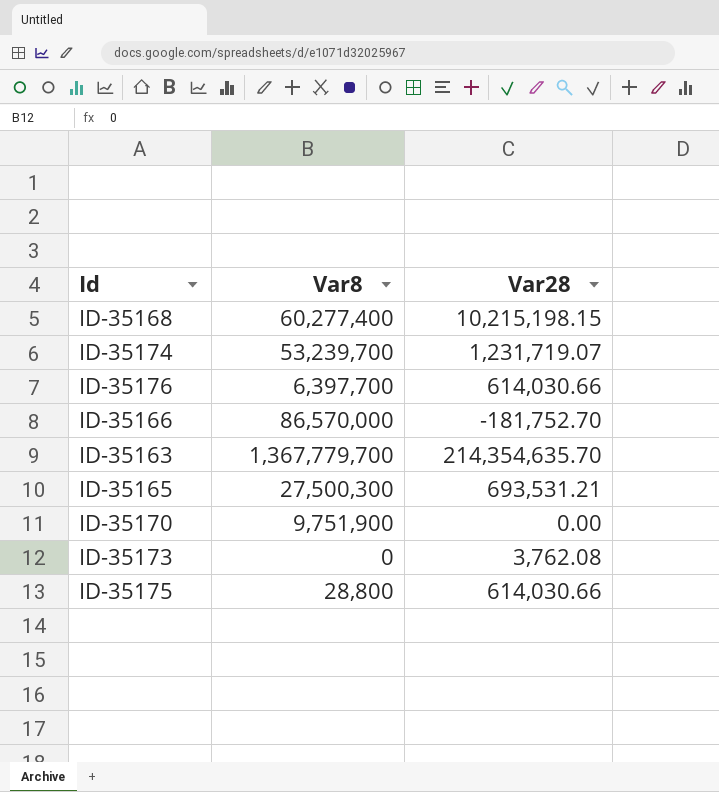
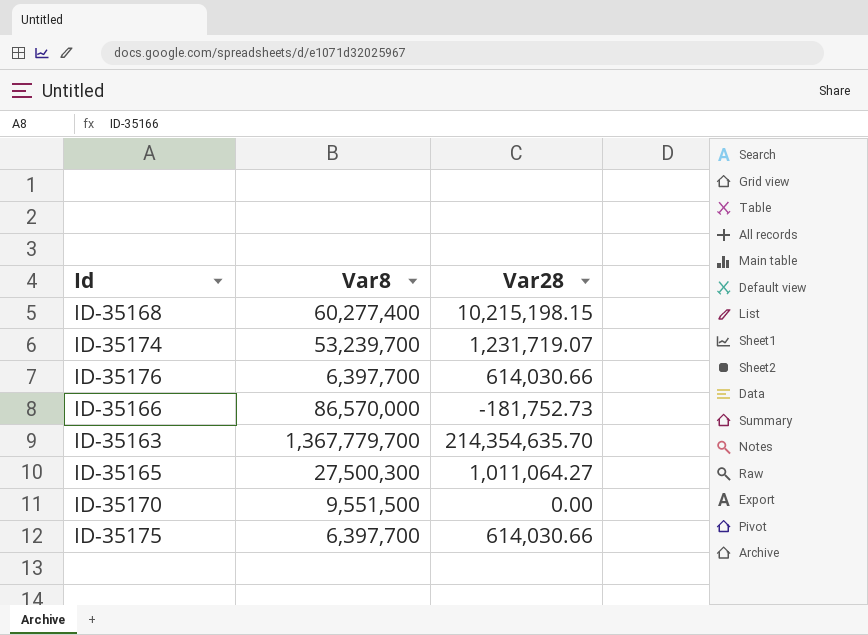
row ID-35173: 0 | 3,762.08 -> none
ID-35166 | Var28: -181,752.70 -> -181,752.73
ID-35165 | Var28: 693,531.21 -> 1,011,064.27
ID-35170 | Var8: 9,751,900 -> 9,551,500
ID-35175 | Var8: 28,800 -> 6,397,700

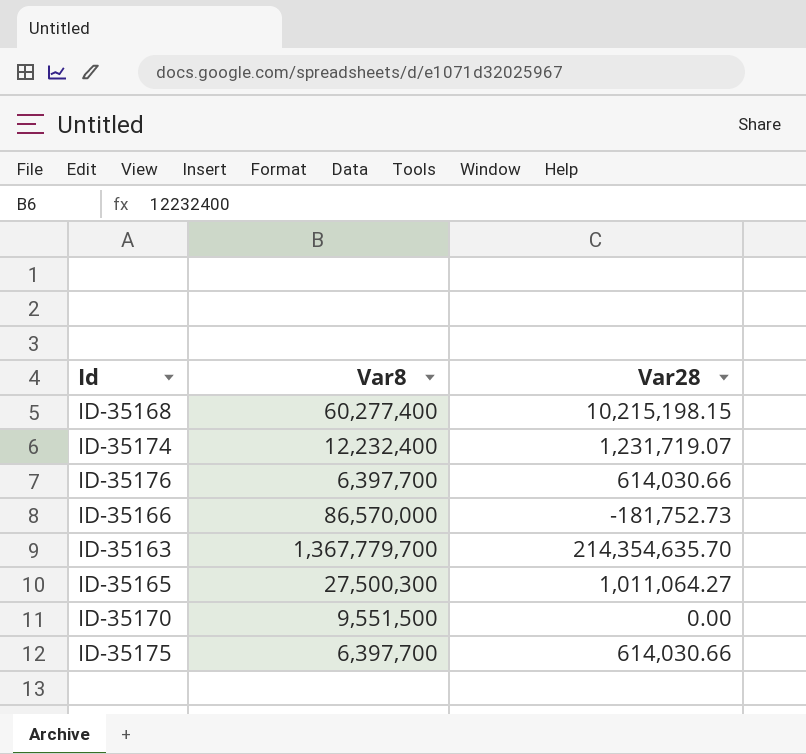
ID-35174 | Var8: 53,239,700 -> 12,232,400

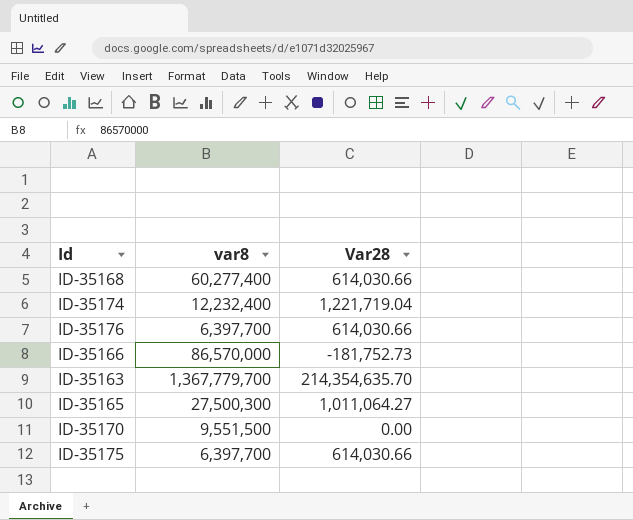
column name: Var8 -> var8
ID-35168 | Var28: 10,215,198.15 -> 614,030.66
ID-35174 | Var28: 1,231,719.07 -> 1,221,719.04

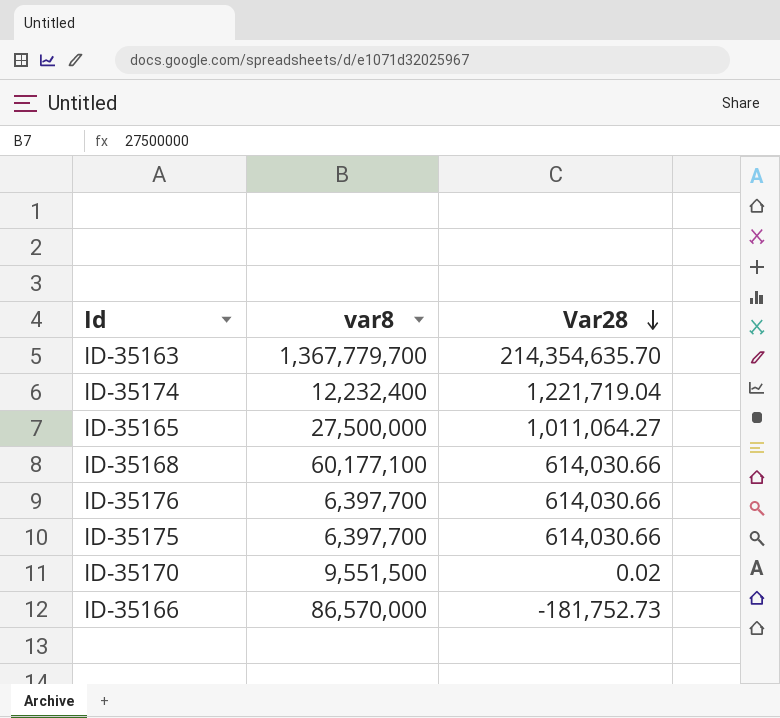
row order: none -> Var28 descending
ID-35165 | var8: 27,500,300 -> 27,500,000
ID-35168 | var8: 60,277,400 -> 60,177,100
ID-35170 | Var28: 0.00 -> 0.02

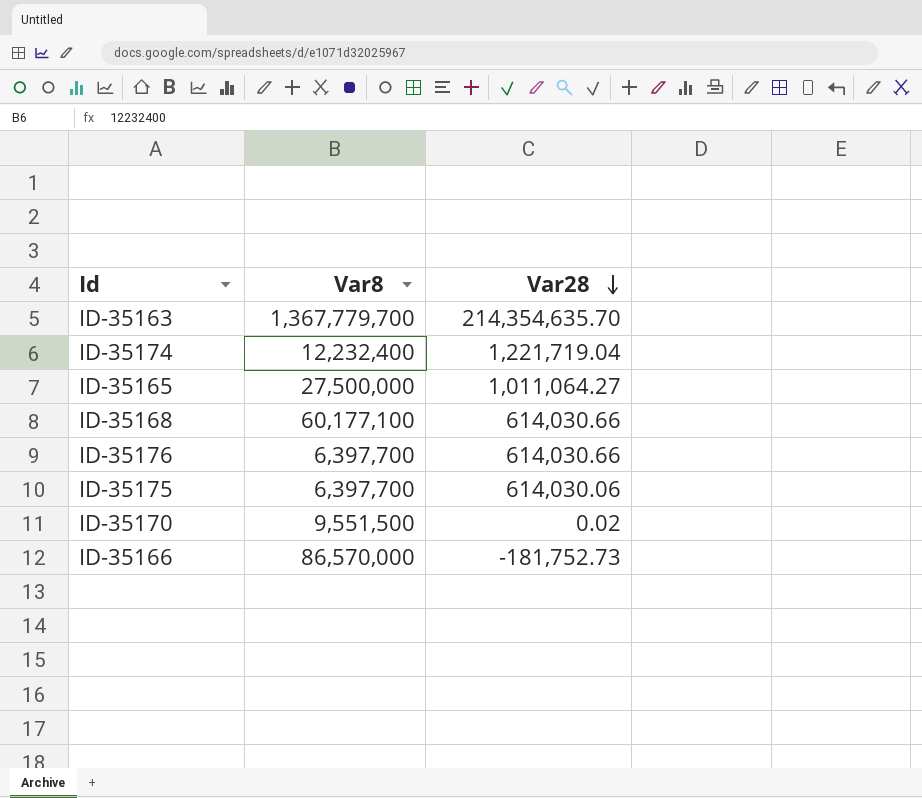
column name: var8 -> Var8
ID-35175 | Var28: 614,030.66 -> 614,030.06

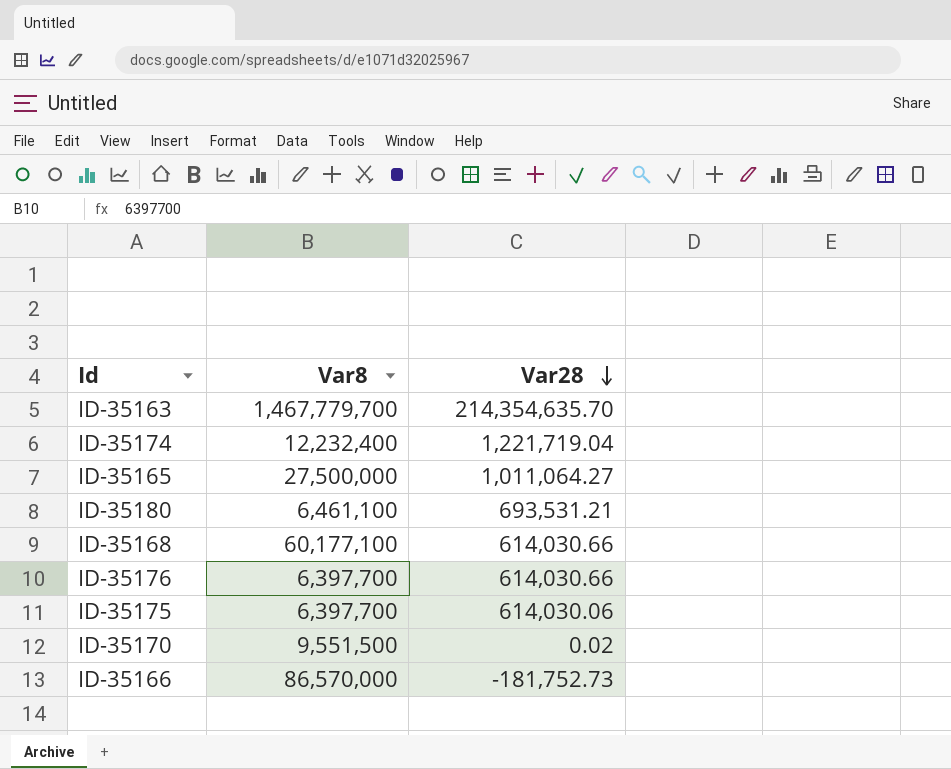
ID-35163 | Var8: 1,367,779,700 -> 1,467,779,700
row ID-35180: none -> 6,461,100 | 693,531.21

